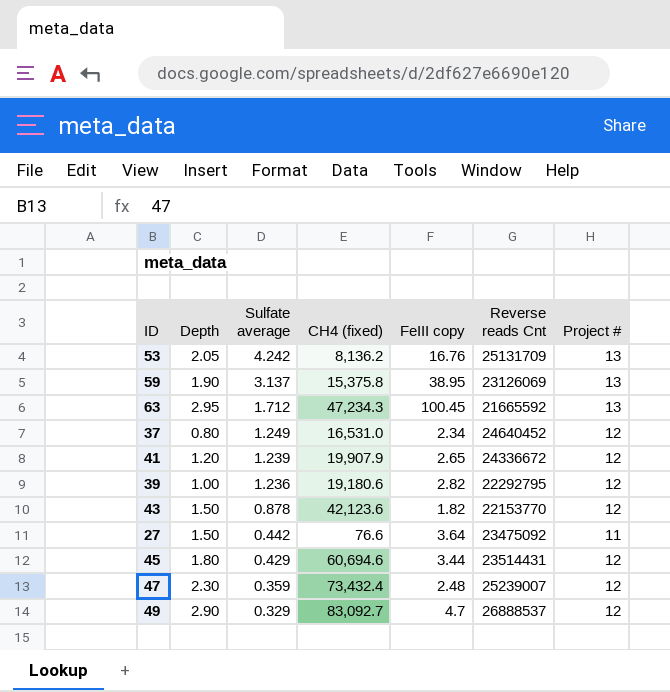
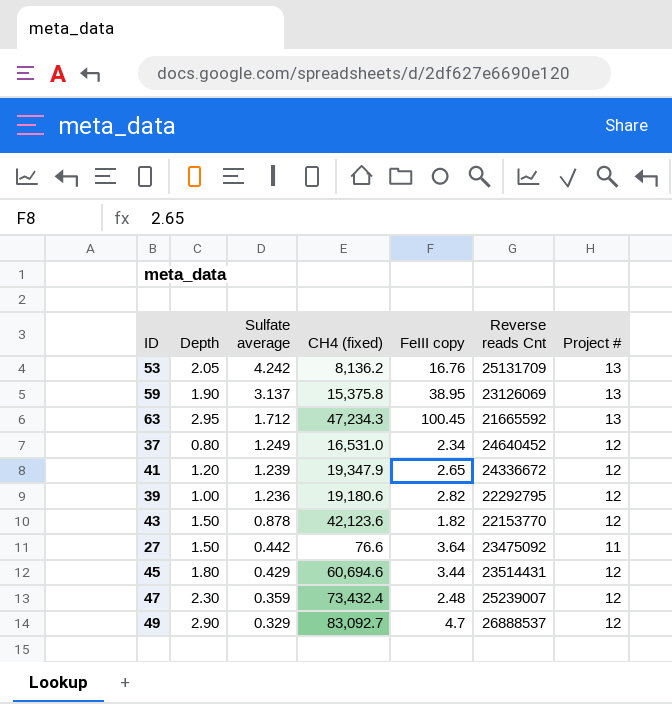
41 | CH4 (fixed): 19,907.9 -> 19,347.9

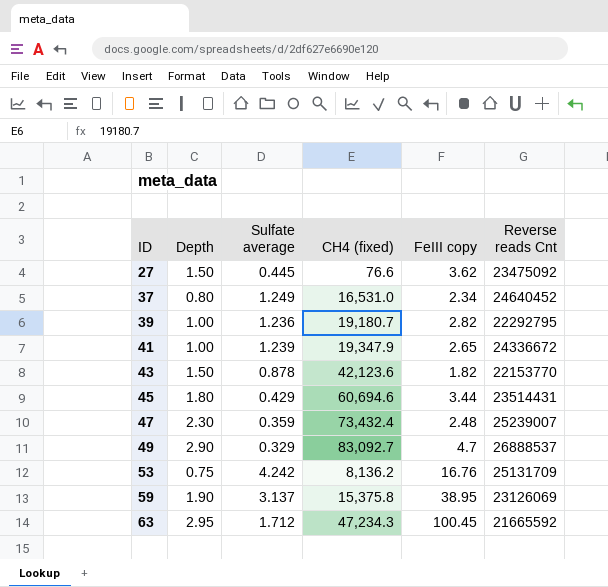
row order: Sulfate average descending -> ID ascending
column Project # | position: 7 -> none
27 | Sulfate average: 0.442 -> 0.445
27 | FeIII copy: 3.64 -> 3.62
39 | CH4 (fixed): 19,180.6 -> 19,180.7
41 | Depth: 1.20 -> 1.00
53 | Depth: 2.05 -> 0.75

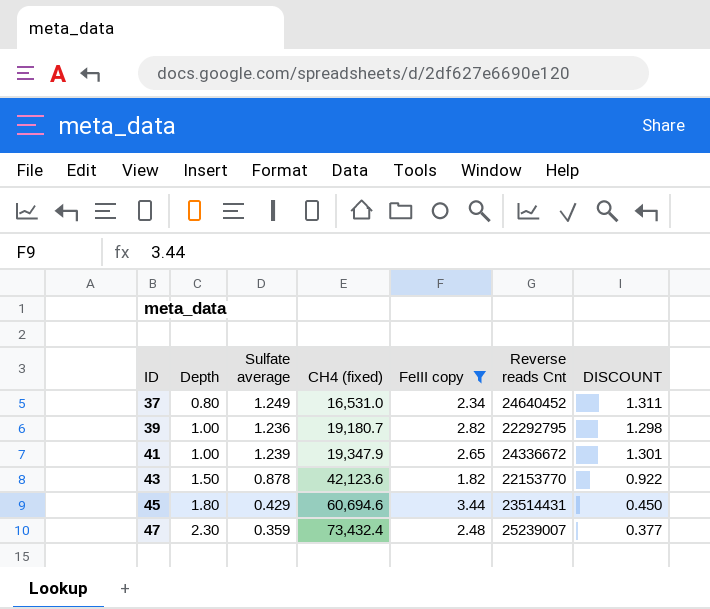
filter: none -> FeIII copy <= 3.44
column DISCOUNT | formula: none -> [Sulfate average] * 1.05

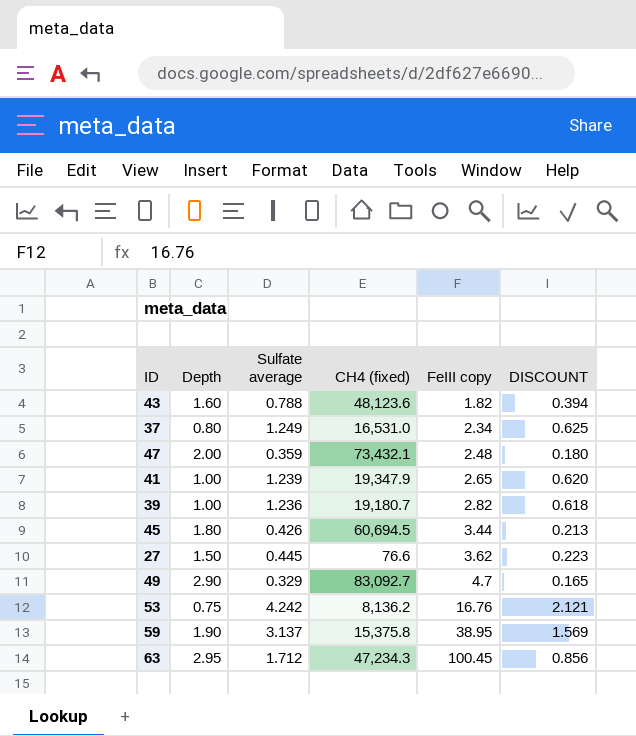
filter: FeIII copy <= 3.44 -> none
row order: ID ascending -> FeIII copy ascending
column Reverse reads Cnt | position: 6 -> none
column DISCOUNT | formula: [Sulfate average] * 1.05 -> [Sulfate average] * 0.5
43 | Depth: 1.50 -> 1.60
43 | Sulfate average: 0.878 -> 0.788
43 | CH4 (fixed): 42,123.6 -> 48,123.6
47 | Depth: 2.30 -> 2.00
47 | CH4 (fixed): 73,432.4 -> 73,432.1
45 | Sulfate average: 0.429 -> 0.426
45 | CH4 (fixed): 60,694.6 -> 60,694.5

